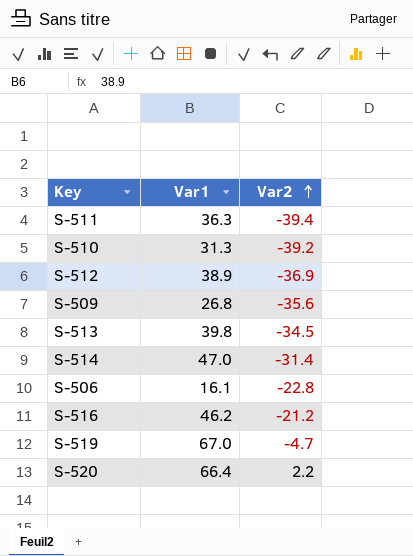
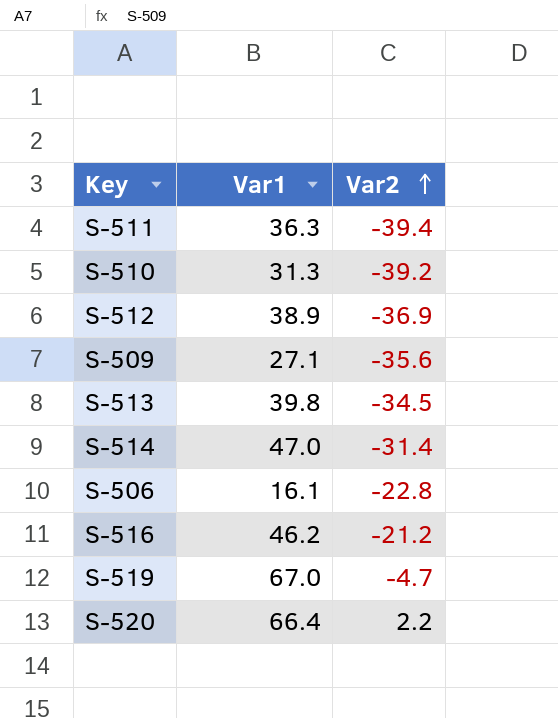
S-509 | Var1: 26.8 -> 27.1

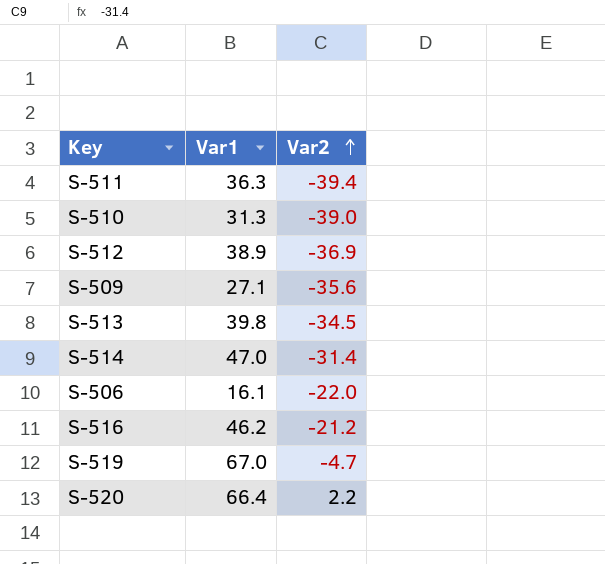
S-510 | Var2: -39.2 -> -39.0
S-506 | Var2: -22.8 -> -22.0

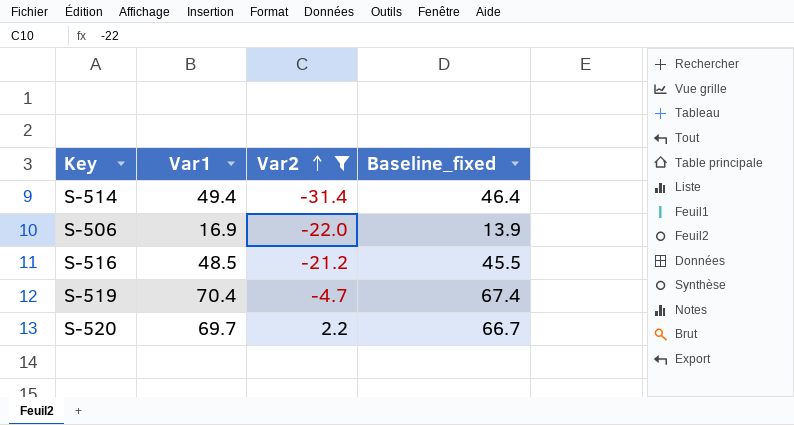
filter: none -> Var2 >= -31.4
column Baseline_fixed | formula: none -> [Var1] - 3
S-514 | Var1: 47.0 -> 49.4
S-506 | Var1: 16.1 -> 16.9
S-516 | Var1: 46.2 -> 48.5
S-519 | Var1: 67.0 -> 70.4
S-520 | Var1: 66.4 -> 69.7

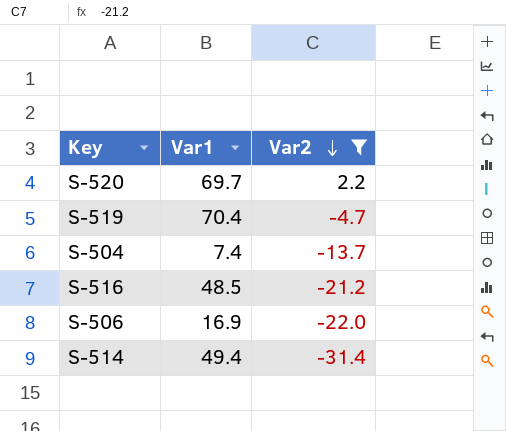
row order: Var2 ascending -> Var2 descending
column Baseline_fixed | formula: [Var1] - 3 -> none
row S-504: none -> 7.4 | -13.7

